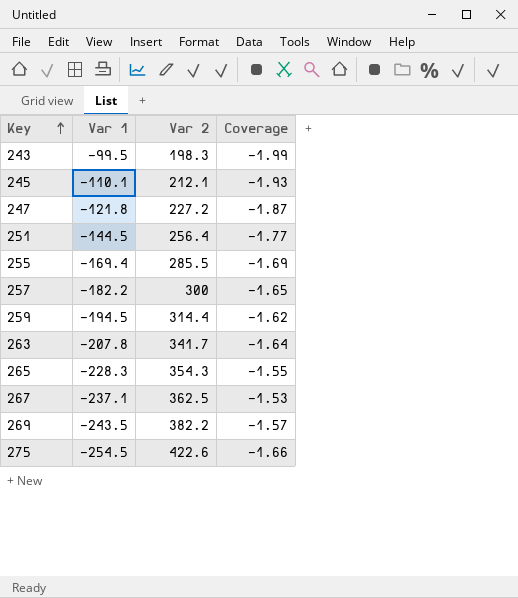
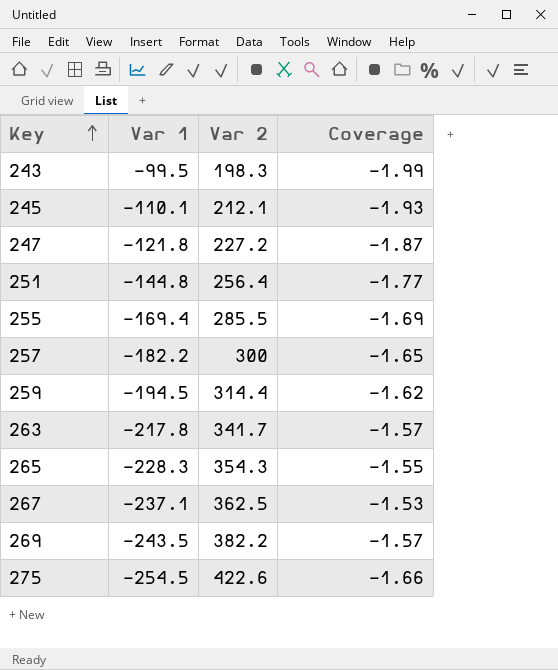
251 | Var 1: -144.5 -> -144.8
263 | Var 1: -207.8 -> -217.8
263 | Coverage: -1.64 -> -1.57

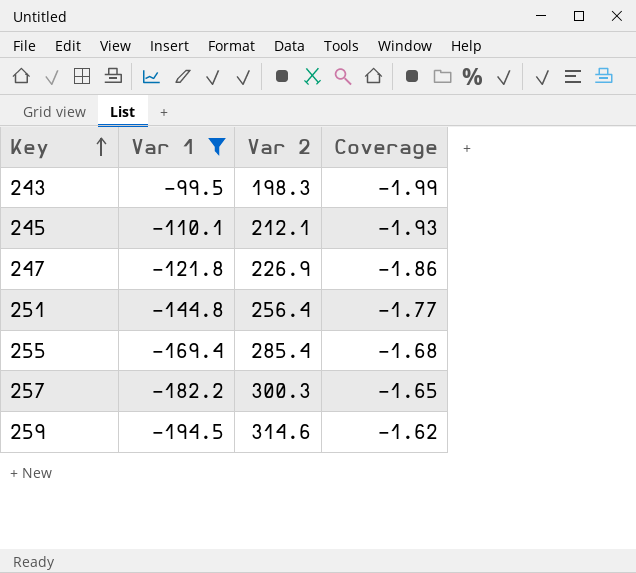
filter: none -> Var 1 >= -194.5
247 | Var 2: 227.2 -> 226.9
247 | Coverage: -1.87 -> -1.86
255 | Var 2: 285.5 -> 285.4
255 | Coverage: -1.69 -> -1.68
257 | Var 2: 300 -> 300.3
259 | Var 2: 314.4 -> 314.6

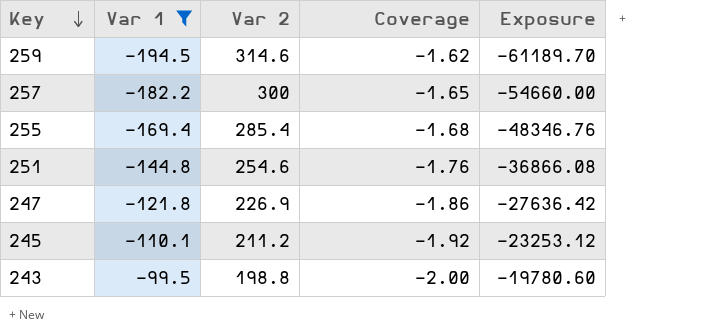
row order: Key ascending -> Key descending
column Exposure | formula: none -> [Var 1] * [Var 2]
257 | Var 2: 300.3 -> 300
251 | Var 2: 256.4 -> 254.6
251 | Coverage: -1.77 -> -1.76
245 | Var 2: 212.1 -> 211.2
245 | Coverage: -1.93 -> -1.92
243 | Var 2: 198.3 -> 198.8
243 | Coverage: -1.99 -> -2.00

